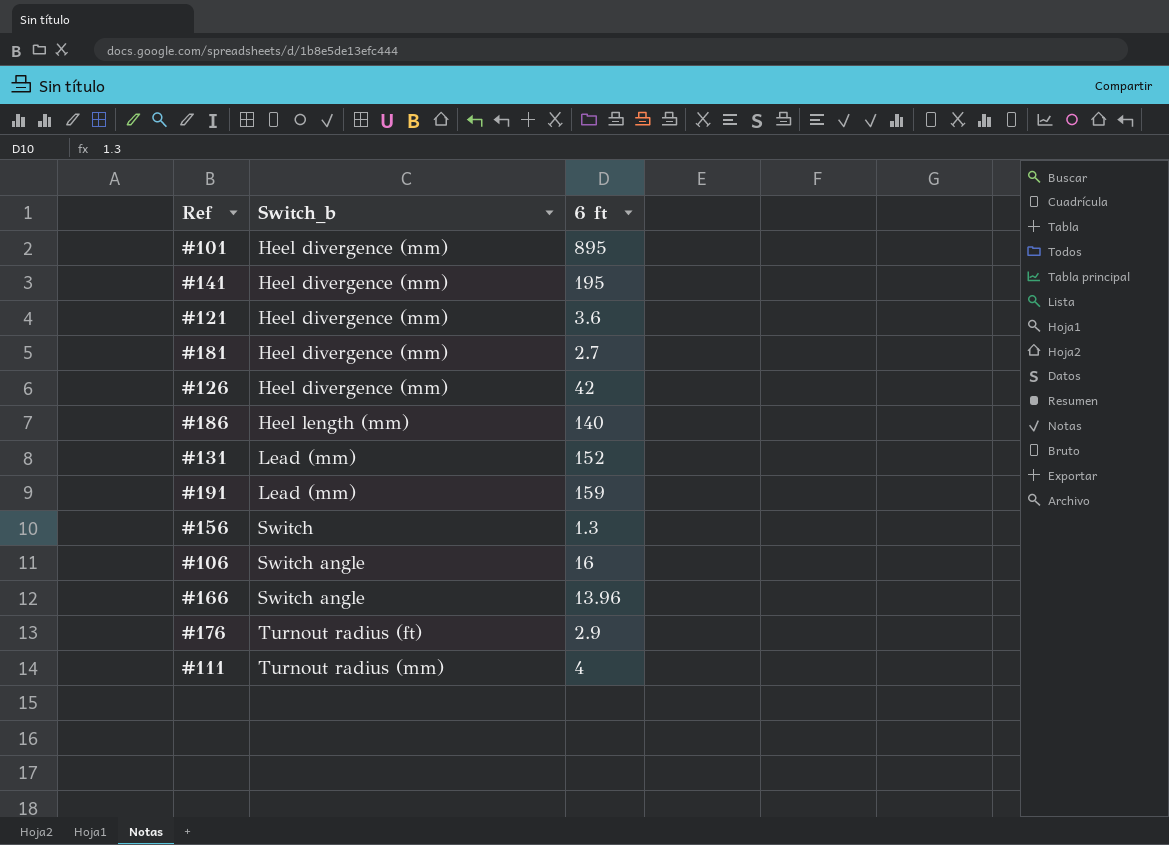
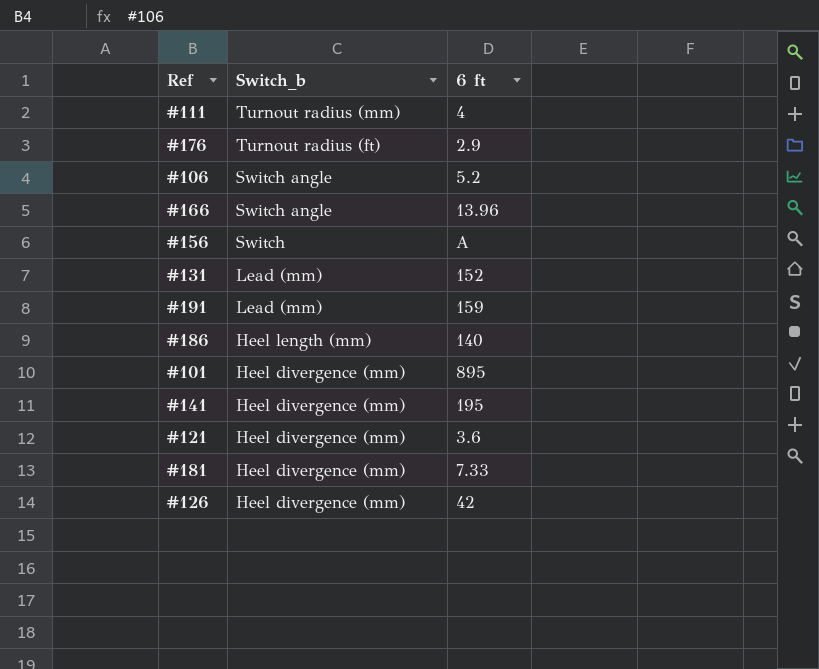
row order: Switch_b ascending -> Switch_b descending
#106 | 6 ft: 16 -> 5.2
#156 | 6 ft: 1.3 -> A
#181 | 6 ft: 2.7 -> 7.33

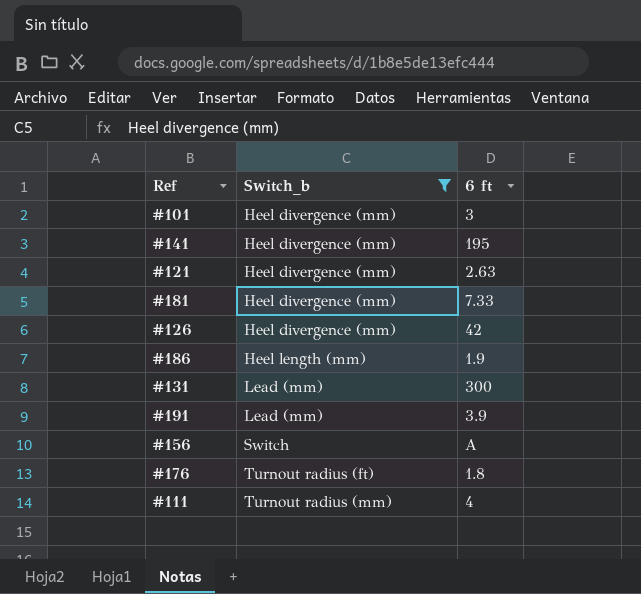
filter: none -> Switch_b != Switch angle
row order: Switch_b descending -> Switch_b ascending
#101 | 6 ft: 895 -> 3
#121 | 6 ft: 3.6 -> 2.63
#186 | 6 ft: 140 -> 1.9
#131 | 6 ft: 152 -> 300
#191 | 6 ft: 159 -> 3.9
#176 | 6 ft: 2.9 -> 1.8

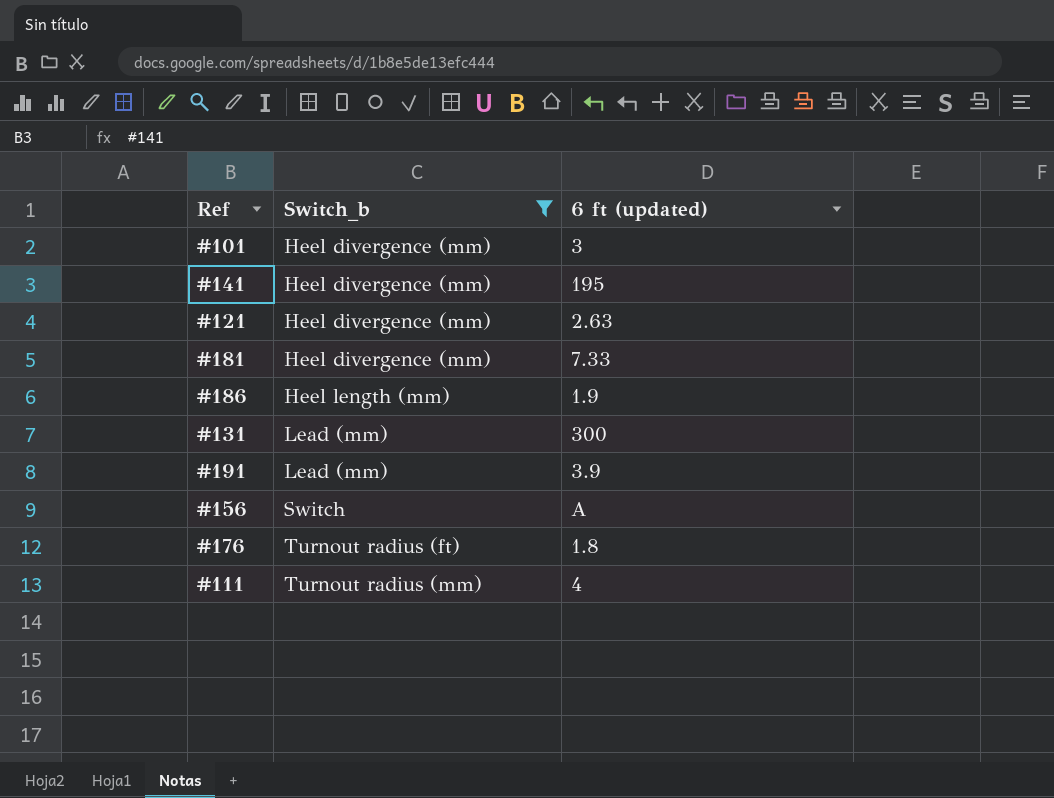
column name: 6 ft -> 6 ft (updated)
row #126: Heel divergence (mm) | 42 -> none

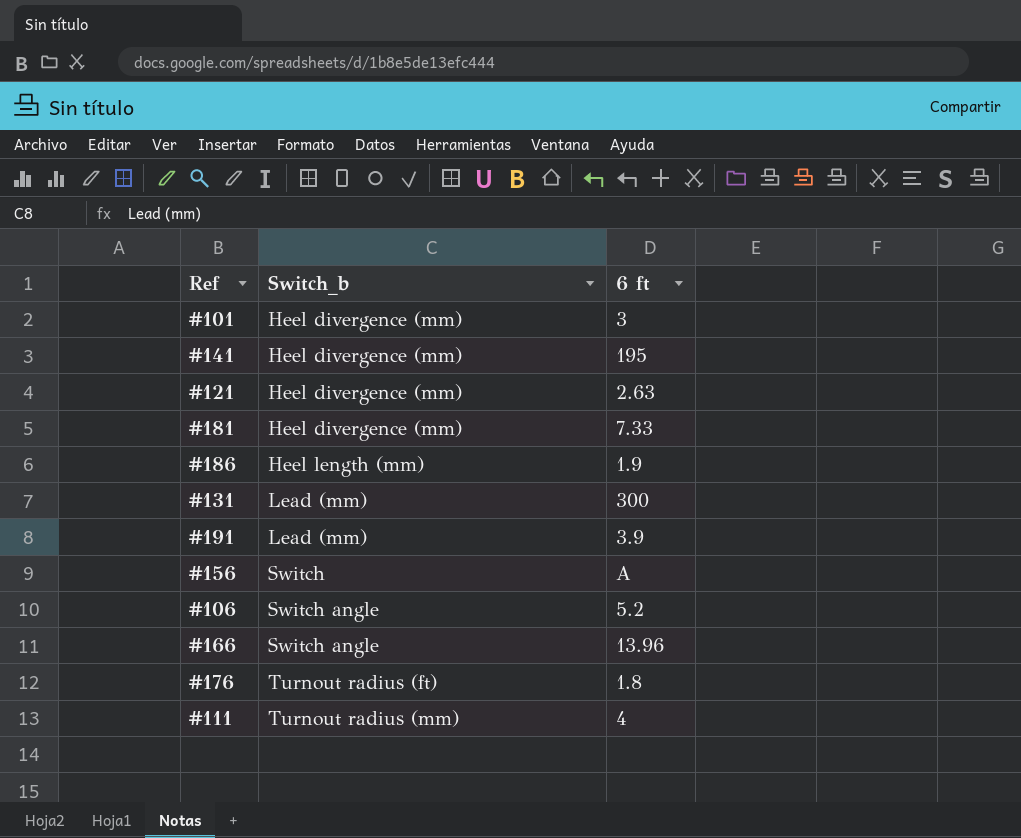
filter: Switch_b != Switch angle -> none
column name: 6 ft (updated) -> 6 ft

